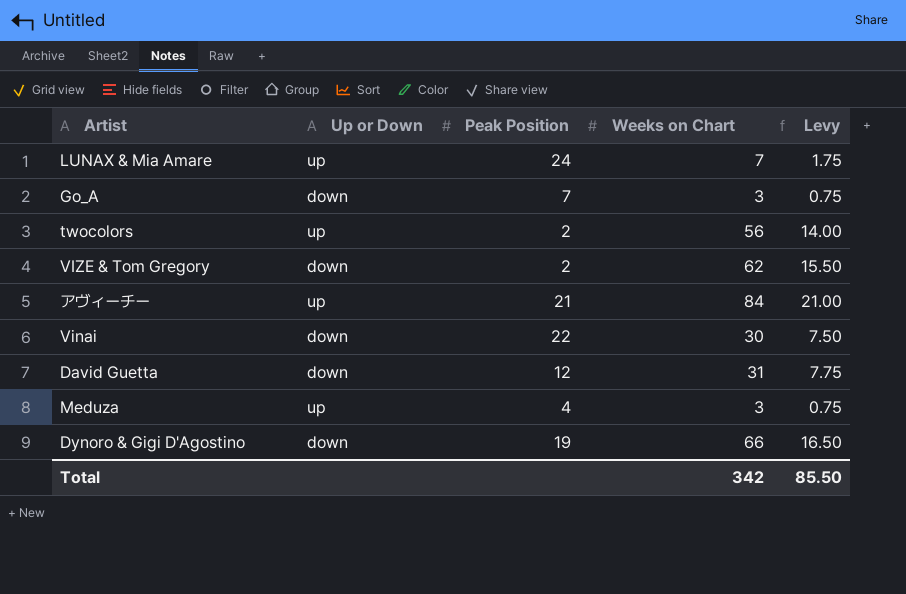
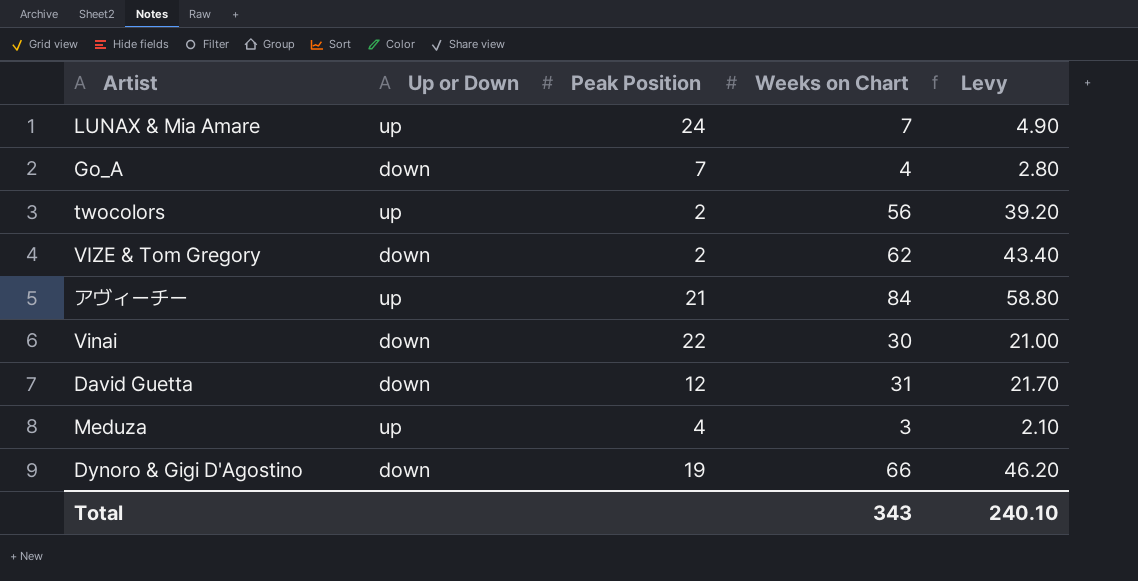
column Levy | formula: [Weeks on Chart] * 0.25 -> [Weeks on Chart] * 0.7
Go_A | Weeks on Chart: 3 -> 4
Total | Weeks on Chart: 342 -> 343
Total | Levy: 85.50 -> 240.10

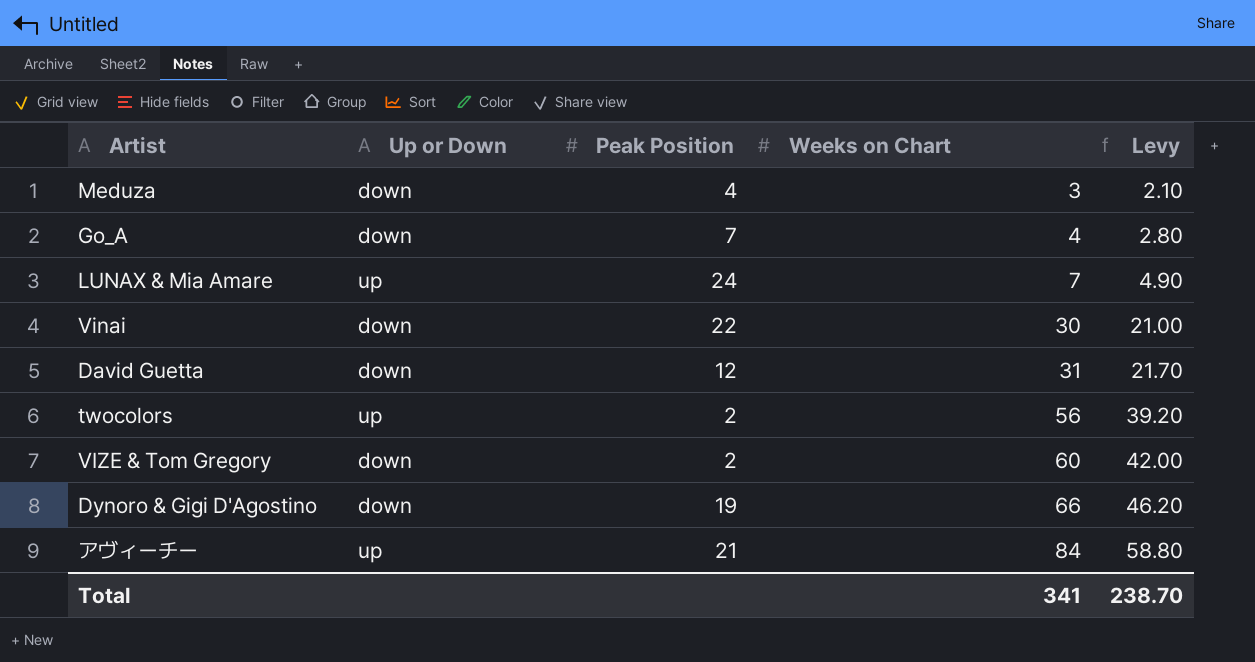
row order: none -> Weeks on Chart ascending
Meduza | Up or Down: up -> down
VIZE & Tom Gregory | Weeks on Chart: 62 -> 60
VIZE & Tom Gregory | Levy: 43.40 -> 42.00
Total | Weeks on Chart: 343 -> 341
Total | Levy: 240.10 -> 238.70

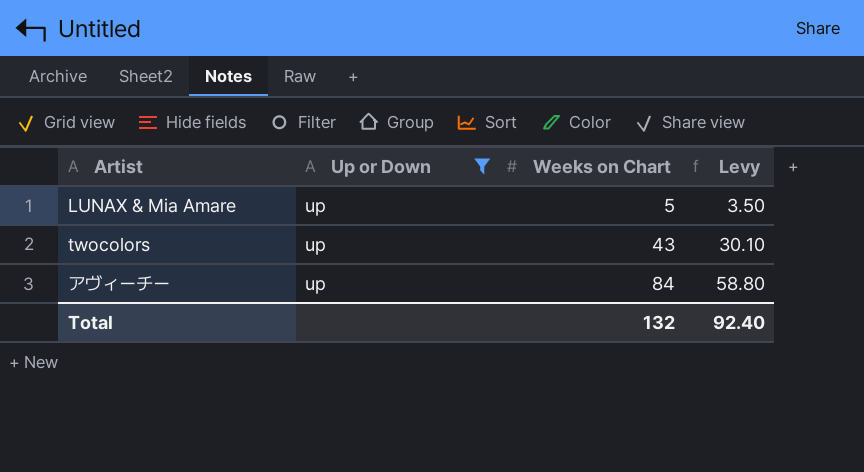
filter: none -> Up or Down = up
column Peak Position | position: 3 -> none
LUNAX & Mia Amare | Weeks on Chart: 7 -> 5
LUNAX & Mia Amare | Levy: 4.90 -> 3.50
twocolors | Weeks on Chart: 56 -> 43
twocolors | Levy: 39.20 -> 30.10
Total | Weeks on Chart: 341 -> 132
Total | Levy: 238.70 -> 92.40

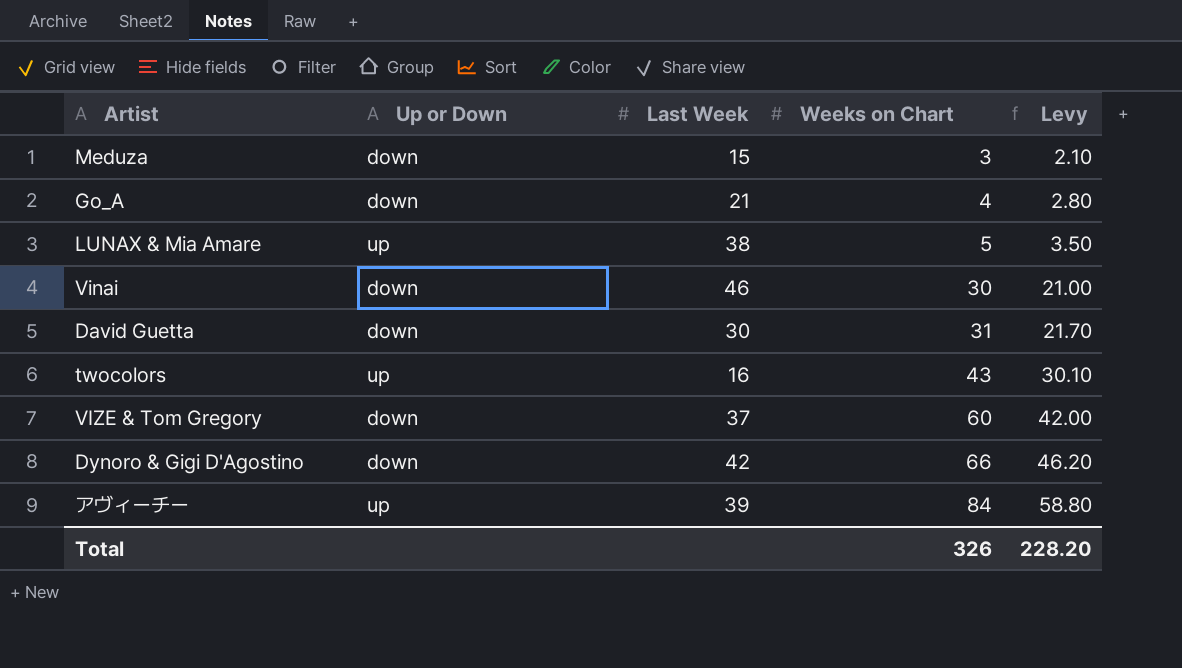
filter: Up or Down = up -> none
column Last Week | position: none -> 3
Total | Weeks on Chart: 132 -> 326
Total | Levy: 92.40 -> 228.20

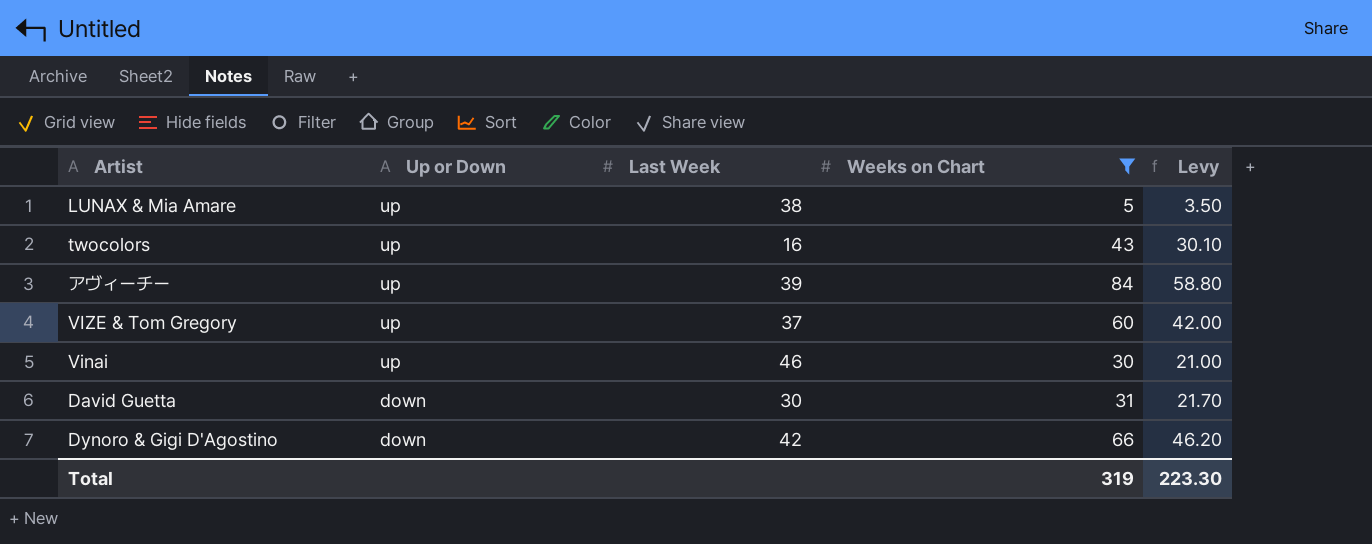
filter: none -> Weeks on Chart >= 5
row order: Weeks on Chart ascending -> Up or Down descending
VIZE & Tom Gregory | Up or Down: down -> up
Vinai | Up or Down: down -> up
Total | Weeks on Chart: 326 -> 319
Total | Levy: 228.20 -> 223.30

